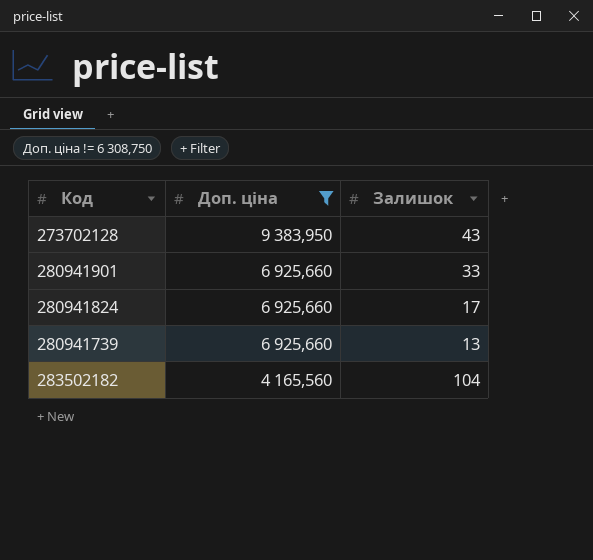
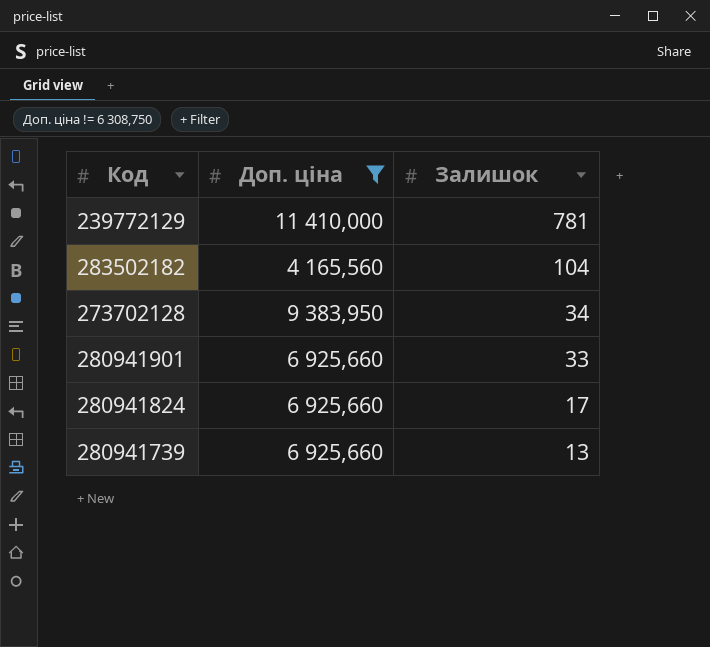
row order: Доп. ціна descending -> Залишок descending
row 239772129: none -> 11 410,000 | 781
273702128 | Залишок: 43 -> 34

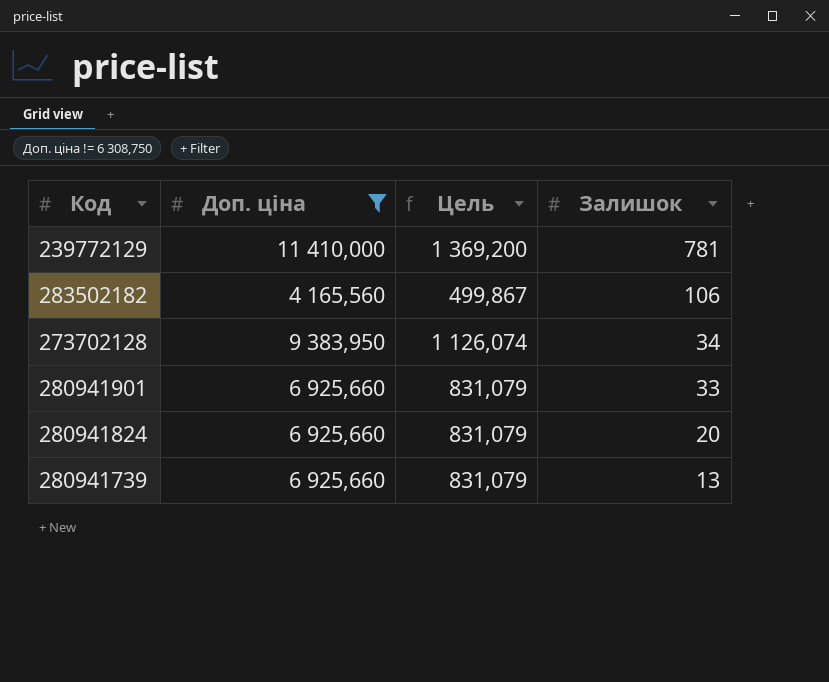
column Цель | formula: none -> [Доп. ціна] * 0,12
283502182 | Залишок: 104 -> 106
280941824 | Залишок: 17 -> 20

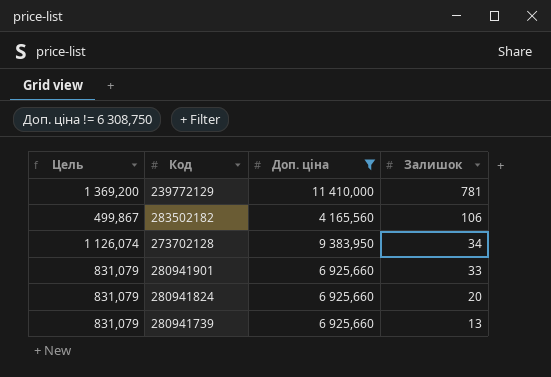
column Цель | position: 3 -> 1

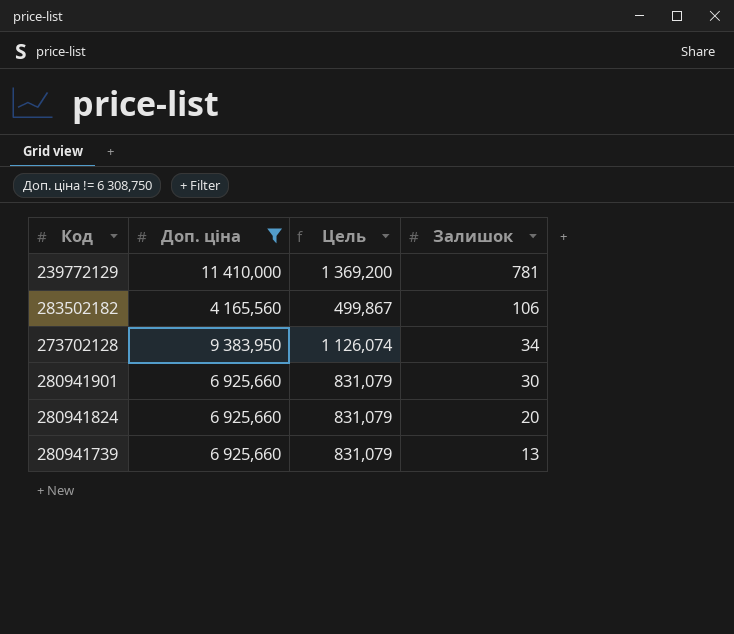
column Цель | position: 1 -> 3
280941901 | Залишок: 33 -> 30

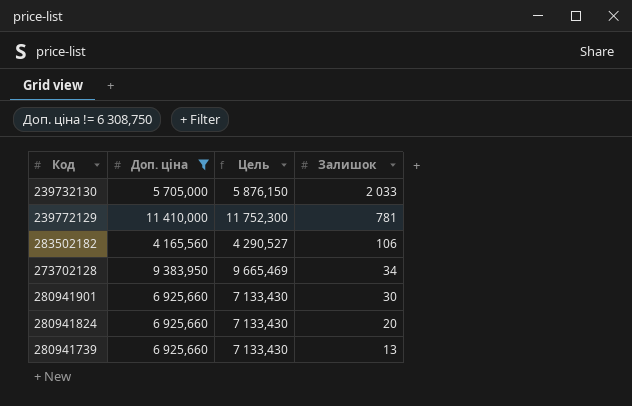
column Цель | formula: [Доп. ціна] * 0,12 -> [Доп. ціна] * 1,03
row 239732130: none -> 5 705,000 | 5 876,150 | 2 033

